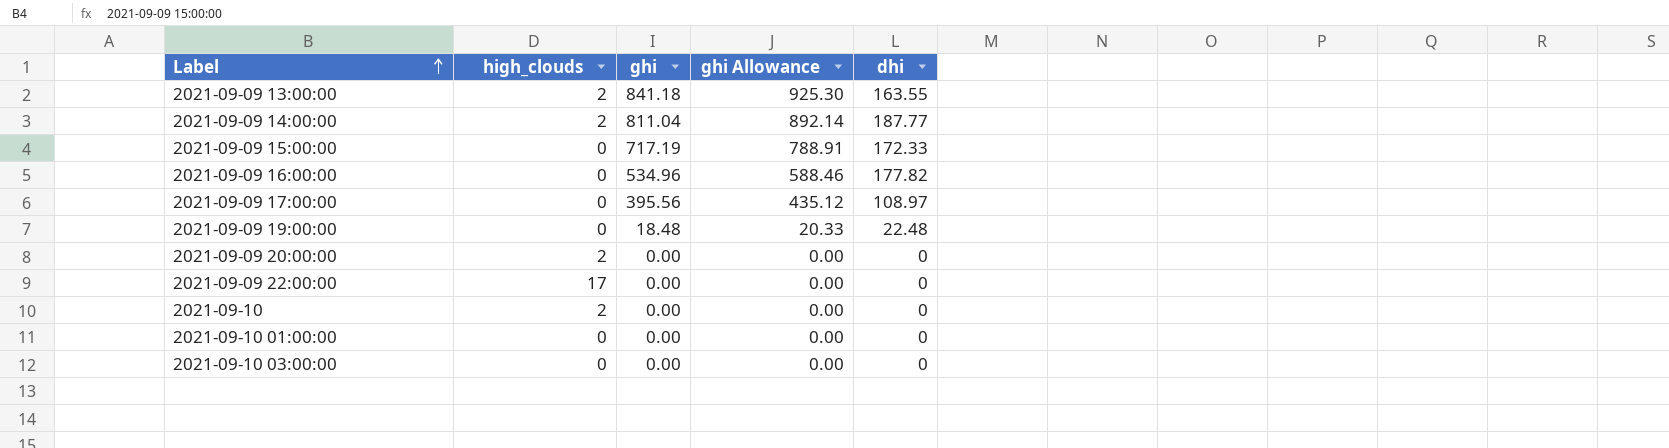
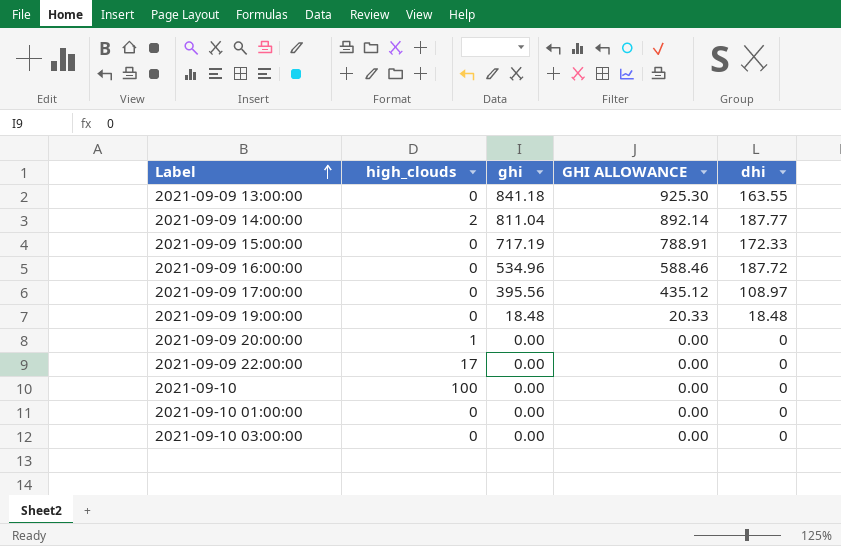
column name: ghi Allowance -> GHI ALLOWANCE
2021-09-09 13:00:00 | high_clouds: 2 -> 0
2021-09-09 16:00:00 | dhi: 177.82 -> 187.72
2021-09-09 19:00:00 | dhi: 22.48 -> 18.48
2021-09-09 20:00:00 | high_clouds: 2 -> 1
2021-09-10 | high_clouds: 2 -> 100

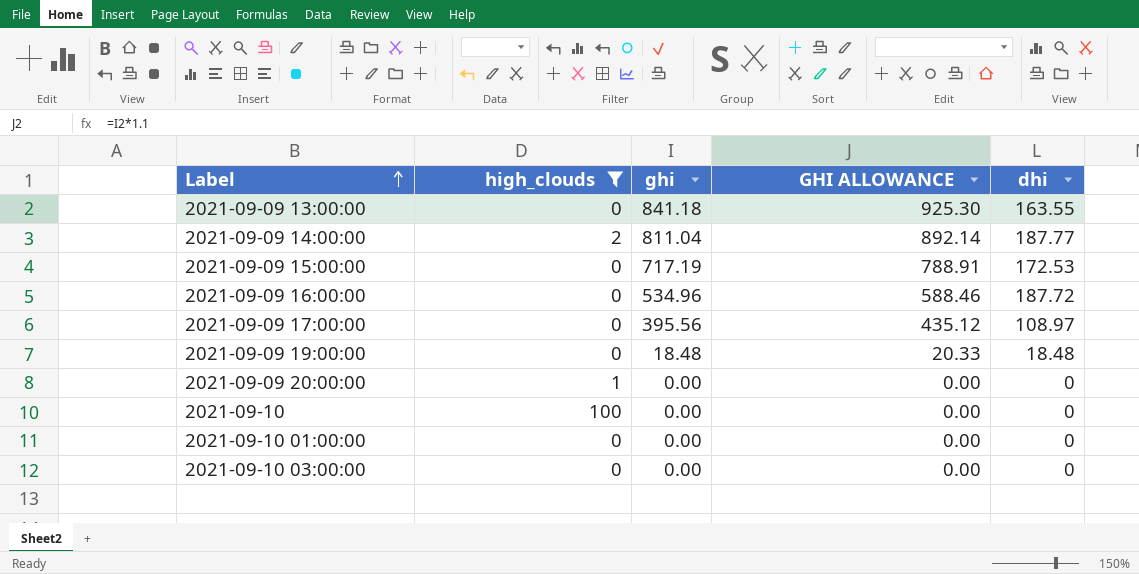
filter: none -> high_clouds != 17
2021-09-09 15:00:00 | dhi: 172.33 -> 172.53

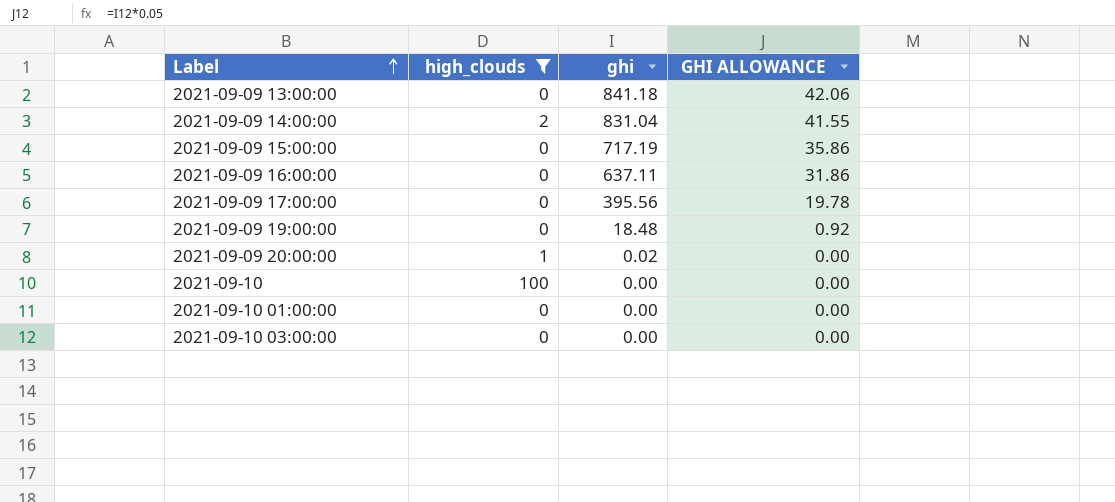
column dhi | position: 5 -> none
column GHI ALLOWANCE | formula: [ghi] * 1.1 -> [ghi] * 0.05
2021-09-09 14:00:00 | ghi: 811.04 -> 831.04
2021-09-09 16:00:00 | ghi: 534.96 -> 637.11
2021-09-09 20:00:00 | ghi: 0.00 -> 0.02

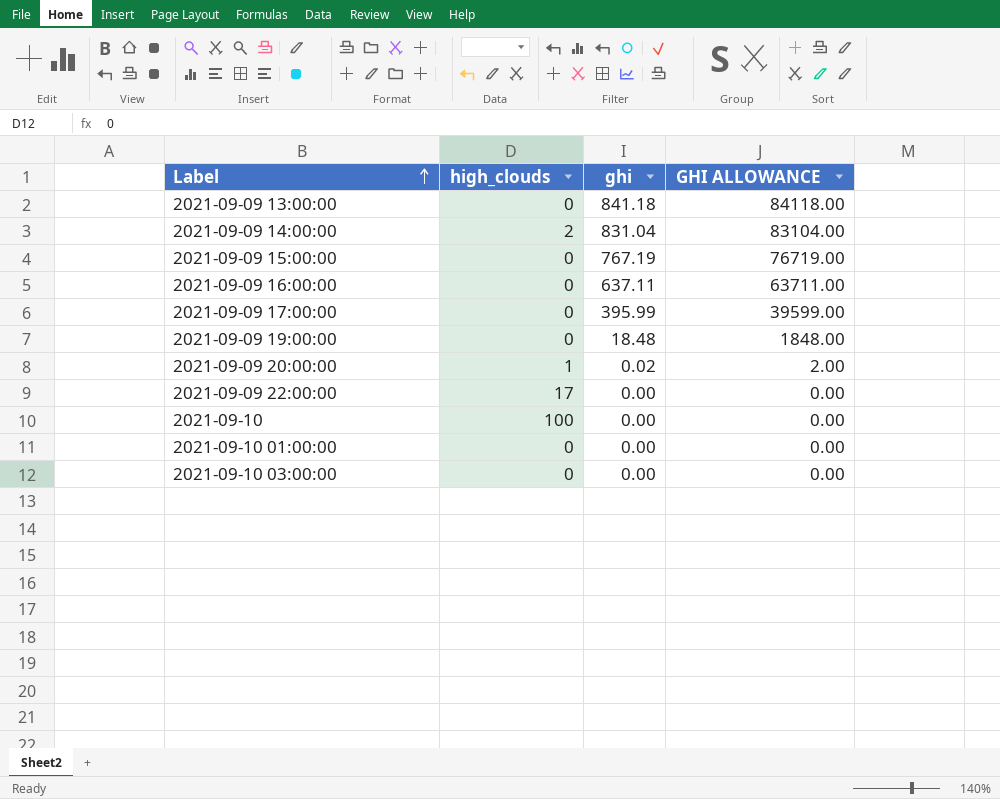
filter: high_clouds != 17 -> none
column GHI ALLOWANCE | formula: [ghi] * 0.05 -> [ghi] * 100
2021-09-09 15:00:00 | ghi: 717.19 -> 767.19
2021-09-09 17:00:00 | ghi: 395.56 -> 395.99

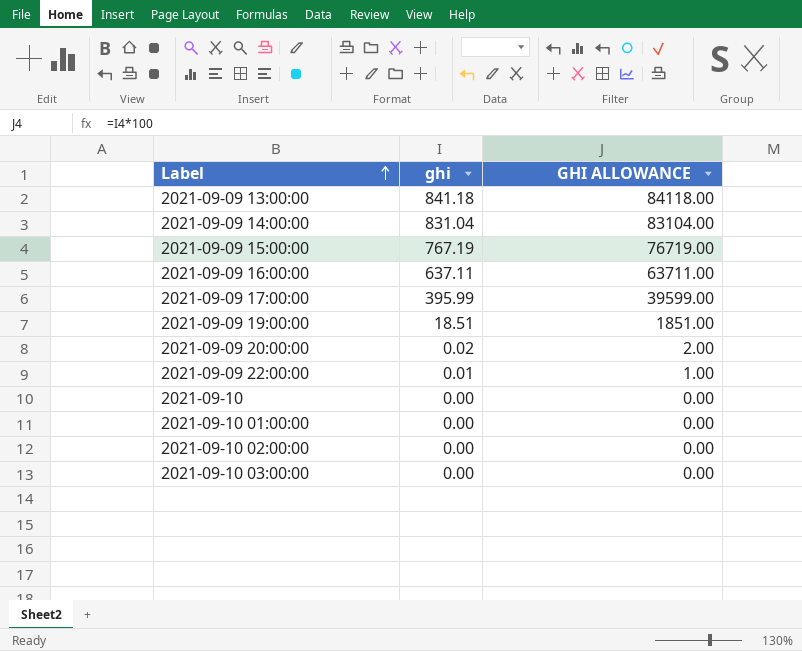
column high_clouds | position: 2 -> none
2021-09-09 19:00:00 | ghi: 18.48 -> 18.51
2021-09-09 19:00:00 | GHI ALLOWANCE: 1848.00 -> 1851.00
2021-09-09 22:00:00 | ghi: 0.00 -> 0.01
2021-09-09 22:00:00 | GHI ALLOWANCE: 0.00 -> 1.00
row 2021-09-10 02:00:00: none -> 0.00 | 0.00

